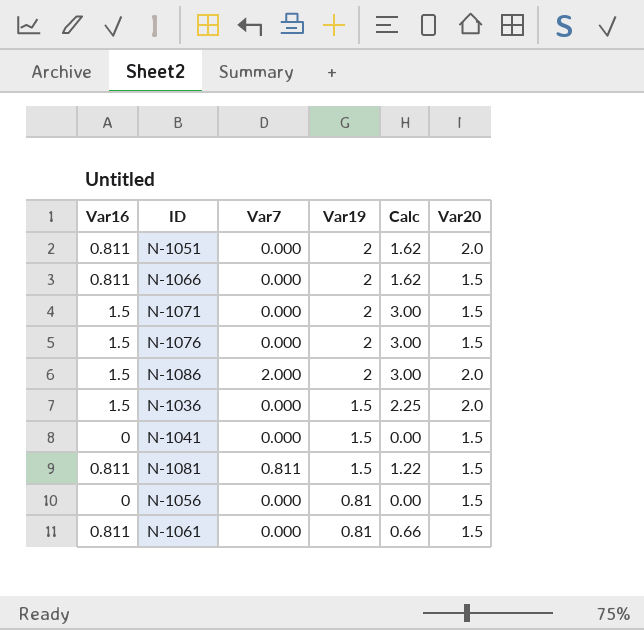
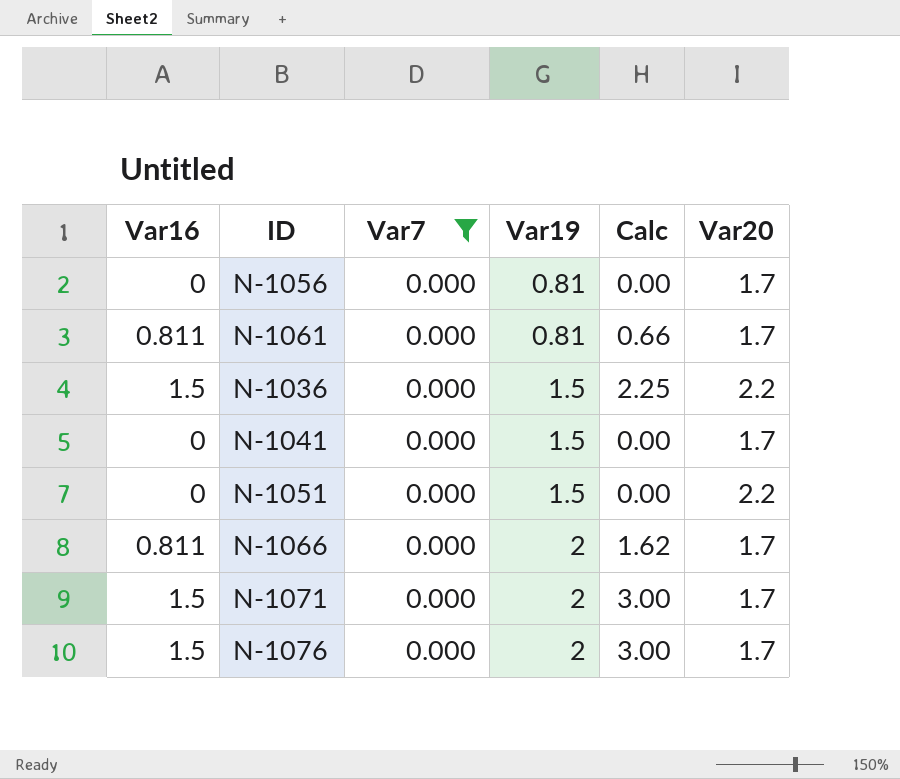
filter: none -> Var7 = 0.000
row order: Var19 descending -> Var19 ascending
N-1056 | Var20: 1.5 -> 1.7
N-1061 | Var20: 1.5 -> 1.7
N-1036 | Var20: 2.0 -> 2.2
N-1041 | Var20: 1.5 -> 1.7
N-1051 | Var16: 0.811 -> 0
N-1051 | Var19: 2 -> 1.5
N-1051 | Calc: 1.62 -> 0.00
N-1051 | Var20: 2.0 -> 2.2
N-1066 | Var20: 1.5 -> 1.7
N-1071 | Var20: 1.5 -> 1.7
N-1076 | Var20: 1.5 -> 1.7

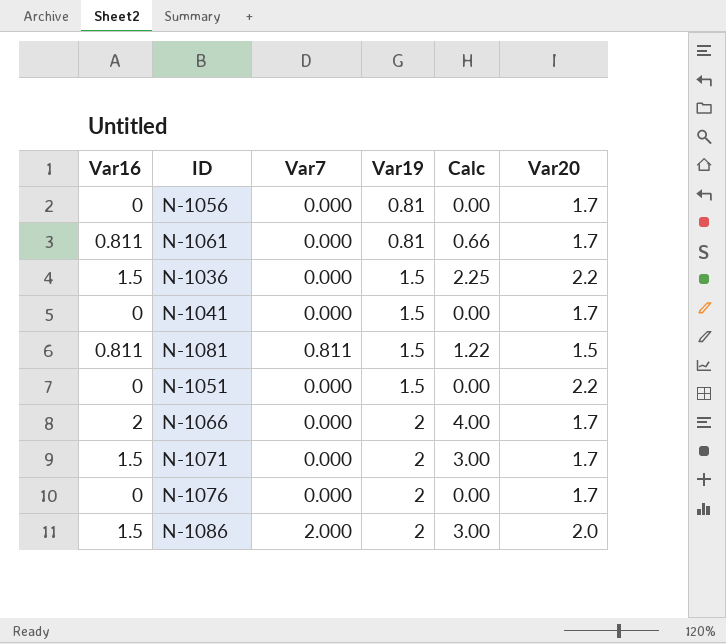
filter: Var7 = 0.000 -> none
N-1066 | Var16: 0.811 -> 2
N-1066 | Calc: 1.62 -> 4.00
N-1076 | Var16: 1.5 -> 0
N-1076 | Calc: 3.00 -> 0.00

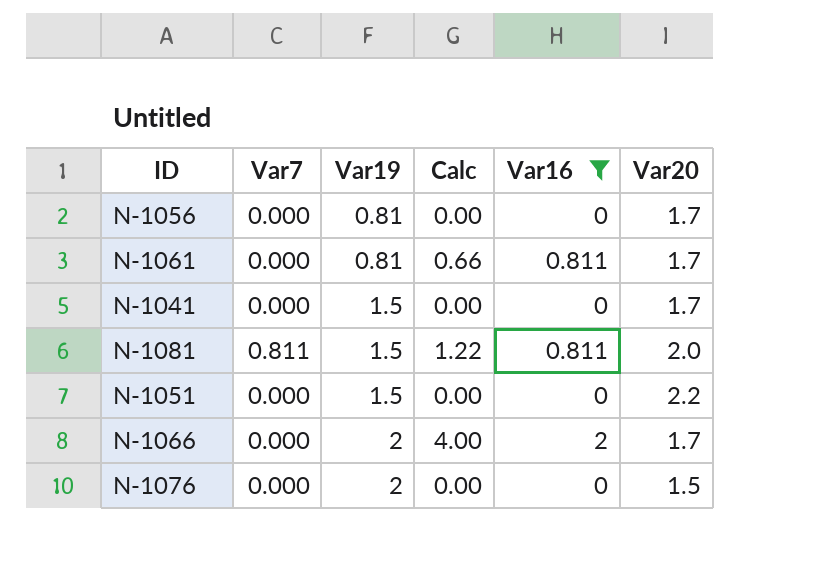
filter: none -> Var16 != 1.5
column Var16 | position: 1 -> 5
N-1081 | Var20: 1.5 -> 2.0
N-1076 | Var20: 1.7 -> 1.5

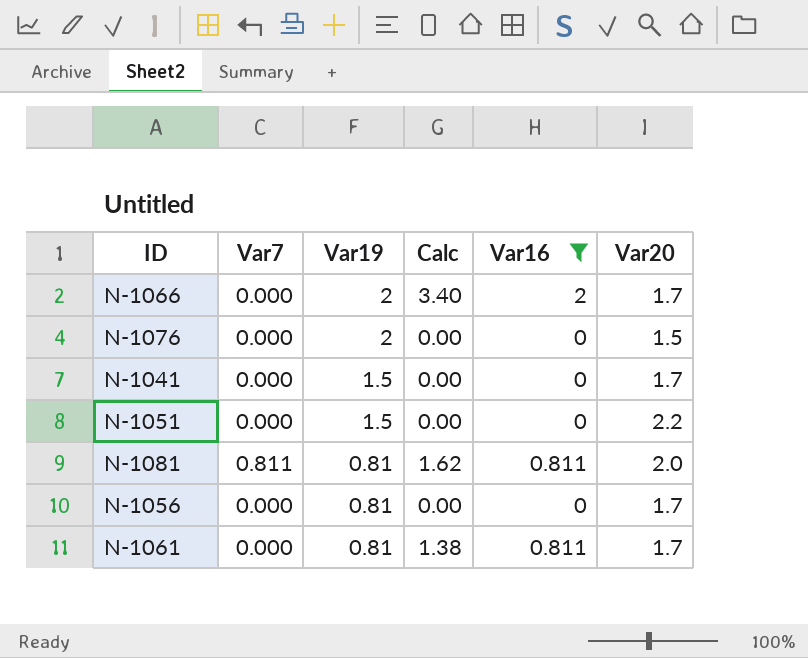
row order: Var19 ascending -> Var19 descending
column Calc | formula: [Var19] * [Var16] -> [Var16] * [Var20]
N-1081 | Var19: 1.5 -> 0.81

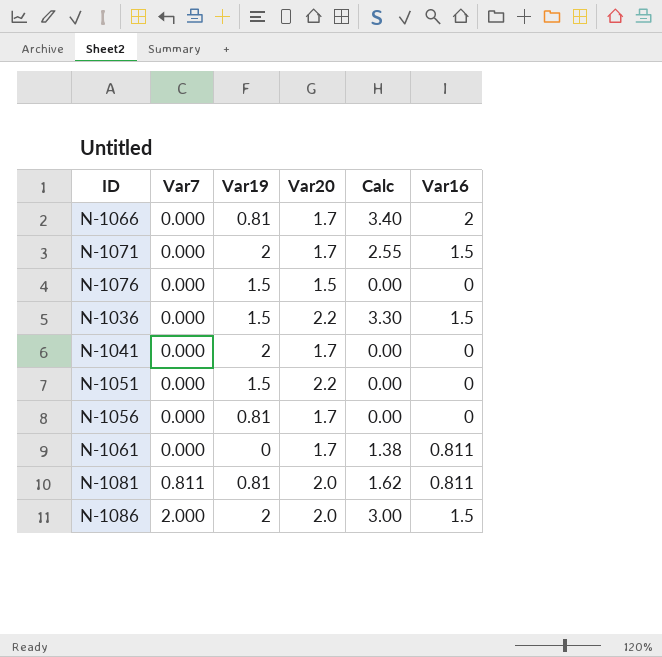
filter: Var16 != 1.5 -> none
row order: Var19 descending -> Var7 ascending
column Var20 | position: 6 -> 4
N-1066 | Var19: 2 -> 0.81
N-1076 | Var19: 2 -> 1.5
N-1041 | Var19: 1.5 -> 2
N-1061 | Var19: 0.81 -> 0

